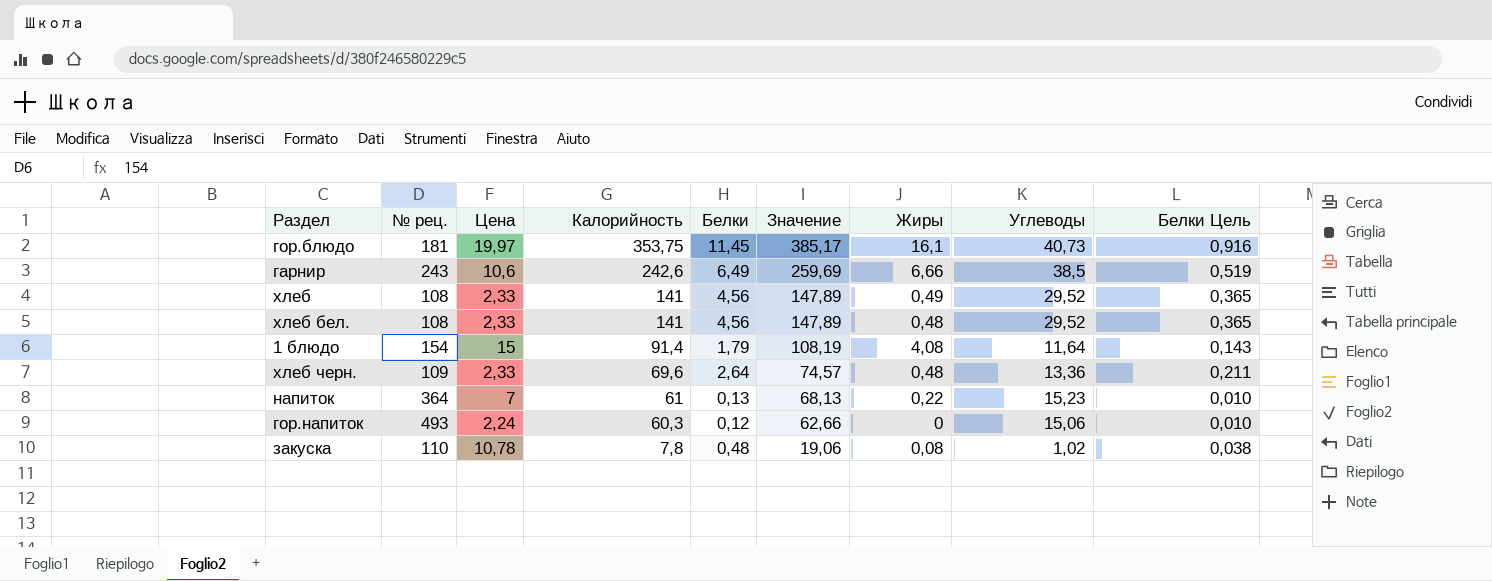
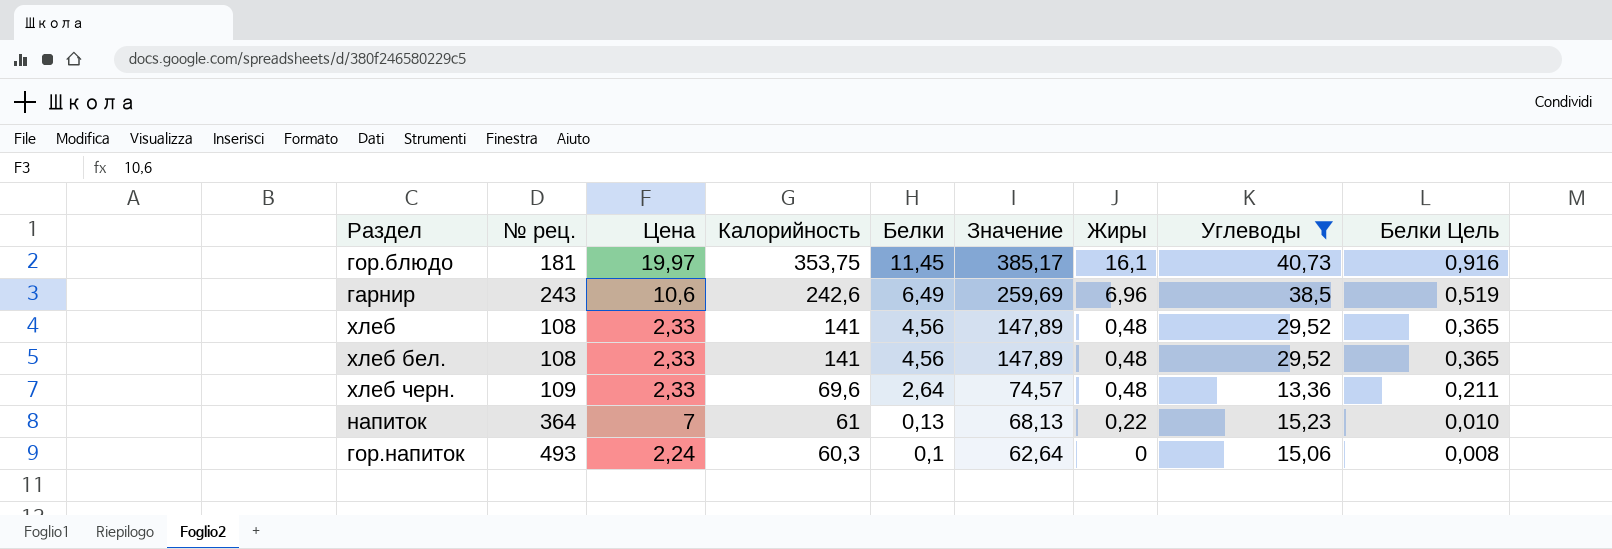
filter: none -> Углеводы >= 13,36
гарнир | Жиры: 6,66 -> 6,96
хлеб | Жиры: 0,49 -> 0,48
гор.напиток | Белки: 0,12 -> 0,1
гор.напиток | Значение: 62,66 -> 62,64
гор.напиток | Белки Цель: 0,010 -> 0,008

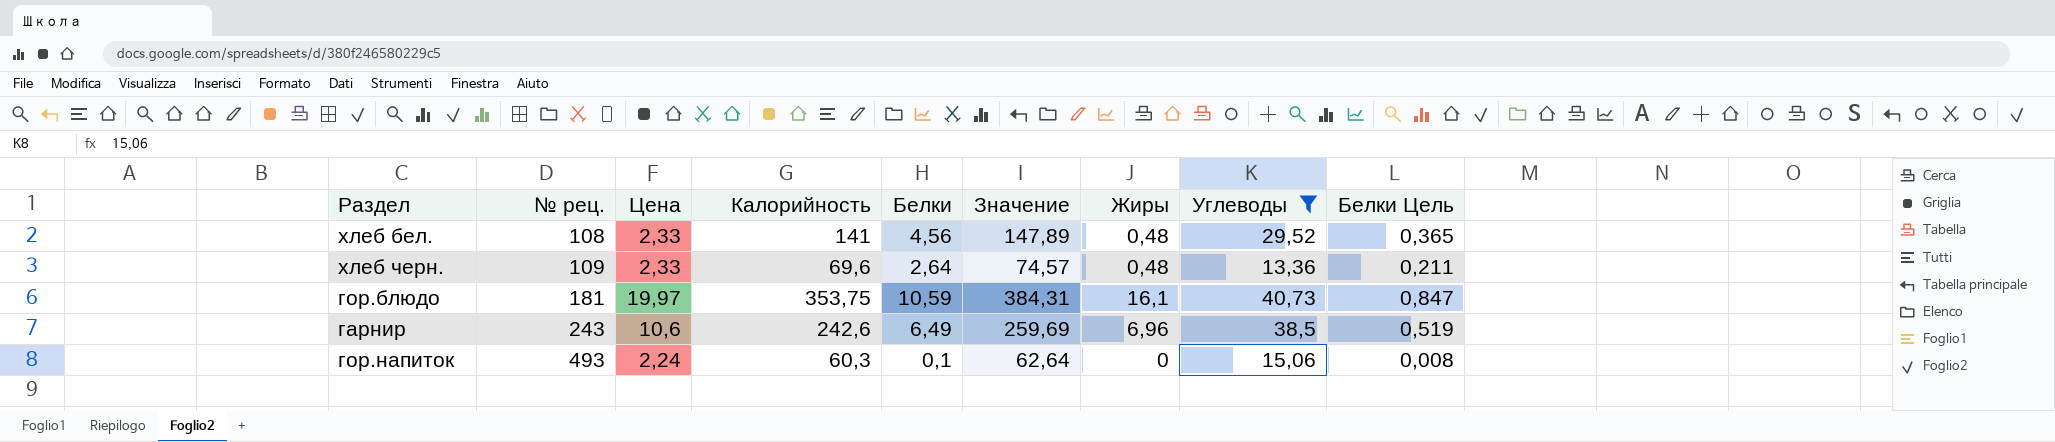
row order: Калорийность descending -> № рец. ascending
row хлеб: 108 | 2,33 | 141 | 4,56 | 147,89 | 0,48 | 29,52 | 0,365 -> none
row напиток: 364 | 7 | 61 | 0,13 | 68,13 | 0,22 | 15,23 | 0,010 -> none
гор.блюдо | Белки: 11,45 -> 10,59
гор.блюдо | Значение: 385,17 -> 384,31
гор.блюдо | Белки Цель: 0,916 -> 0,847

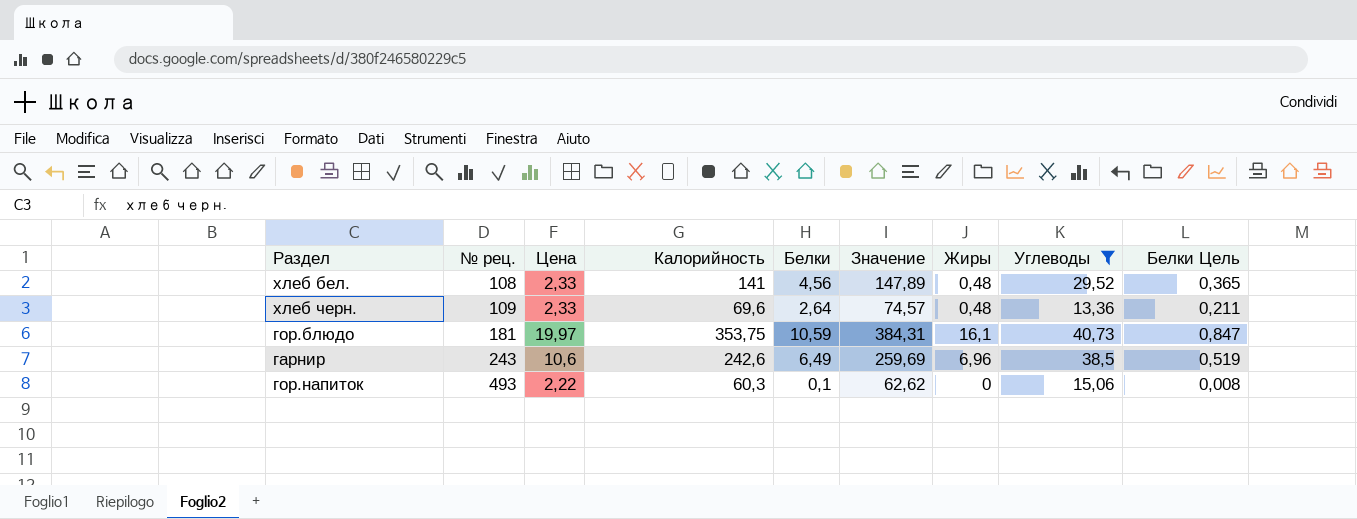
гор.напиток | Цена: 2,24 -> 2,22
гор.напиток | Значение: 62,64 -> 62,62

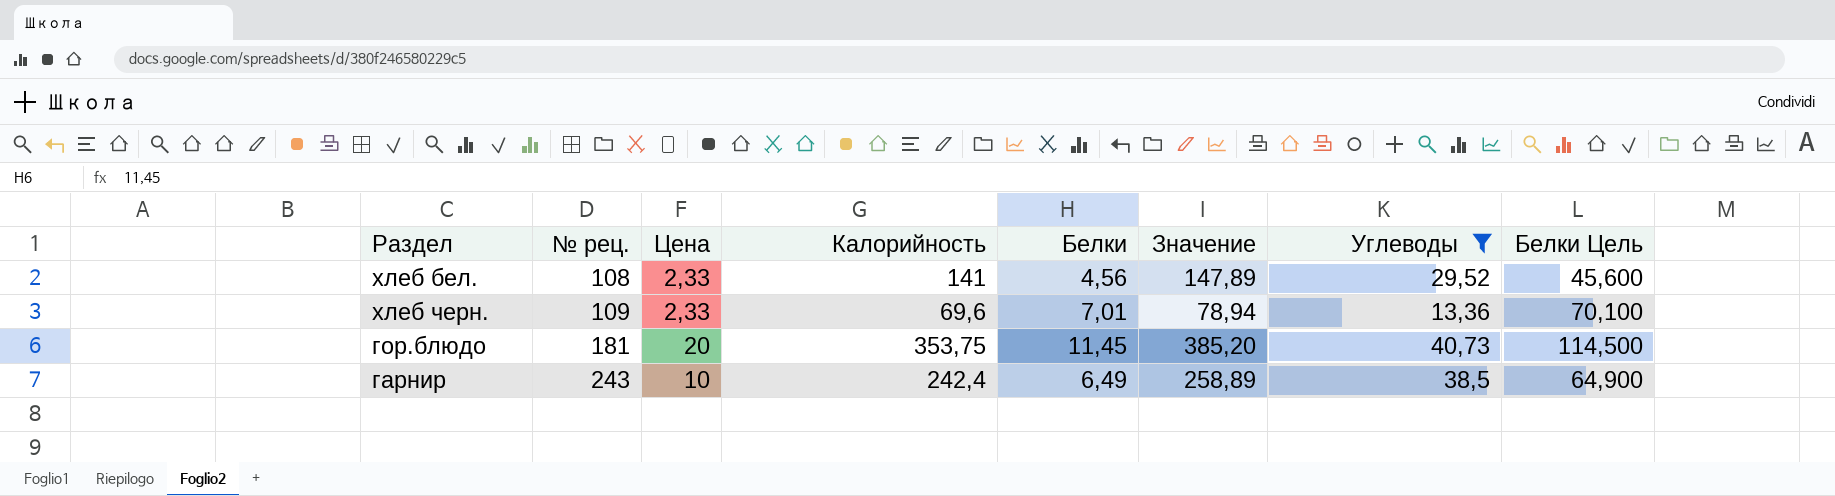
column Жиры | position: 7 -> none
column Белки Цель | formula: [Белки] * 0,08 -> [Белки] * 10
row гор.напиток: 493 | 2,22 | 60,3 | 0,1 | 62,62 | 0 | 15,06 | 0,008 -> none
хлеб черн. | Белки: 2,64 -> 7,01
хлеб черн. | Значение: 74,57 -> 78,94
гор.блюдо | Цена: 19,97 -> 20
гор.блюдо | Белки: 10,59 -> 11,45
гор.блюдо | Значение: 384,31 -> 385,20
гарнир | Цена: 10,6 -> 10
гарнир | Калорийность: 242,6 -> 242,4
гарнир | Значение: 259,69 -> 258,89

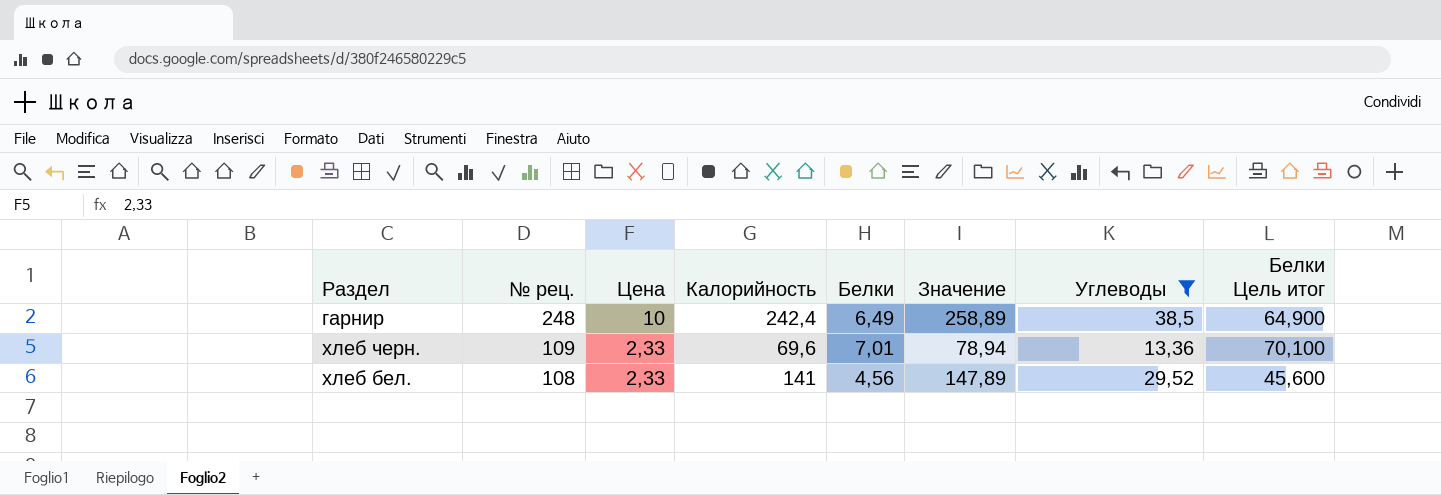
row order: № рец. ascending -> № рец. descending
column name: Белки Цель -> Белки Цель итог
row гор.блюдо: 181 | 20 | 353,75 | 11,45 | 385,20 | 40,73 | 114,500 -> none
гарнир | № рец.: 243 -> 248

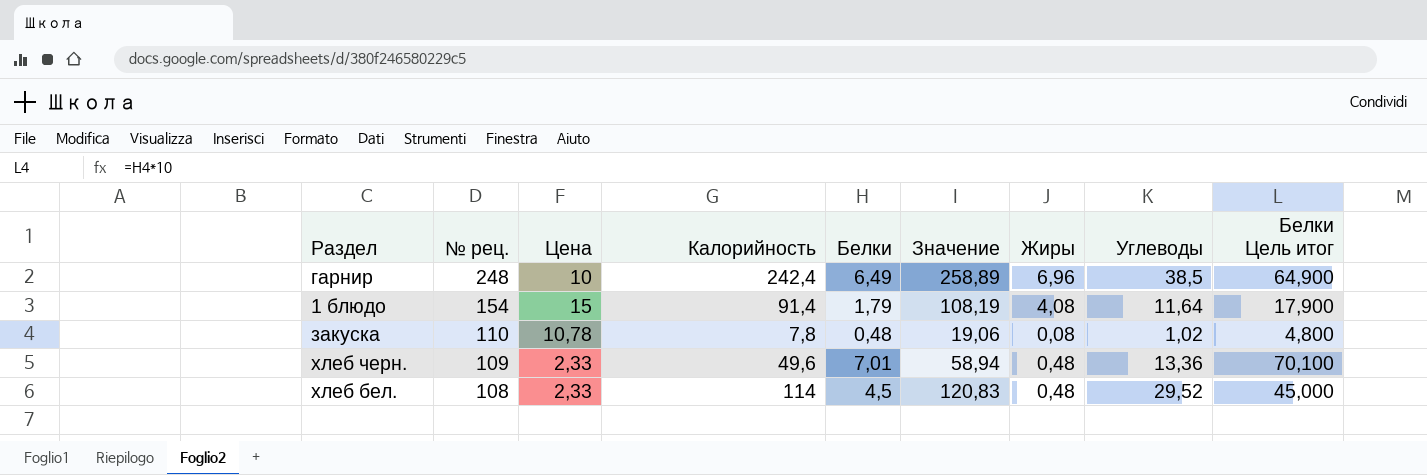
filter: Углеводы >= 13,36 -> none
column Жиры | position: none -> 7
хлеб черн. | Калорийность: 69,6 -> 49,6
хлеб черн. | Значение: 78,94 -> 58,94
хлеб бел. | Калорийность: 141 -> 114
хлеб бел. | Белки: 4,56 -> 4,5
хлеб бел. | Значение: 147,89 -> 120,83
хлеб бел. | Белки Цель итог: 45,600 -> 45,000

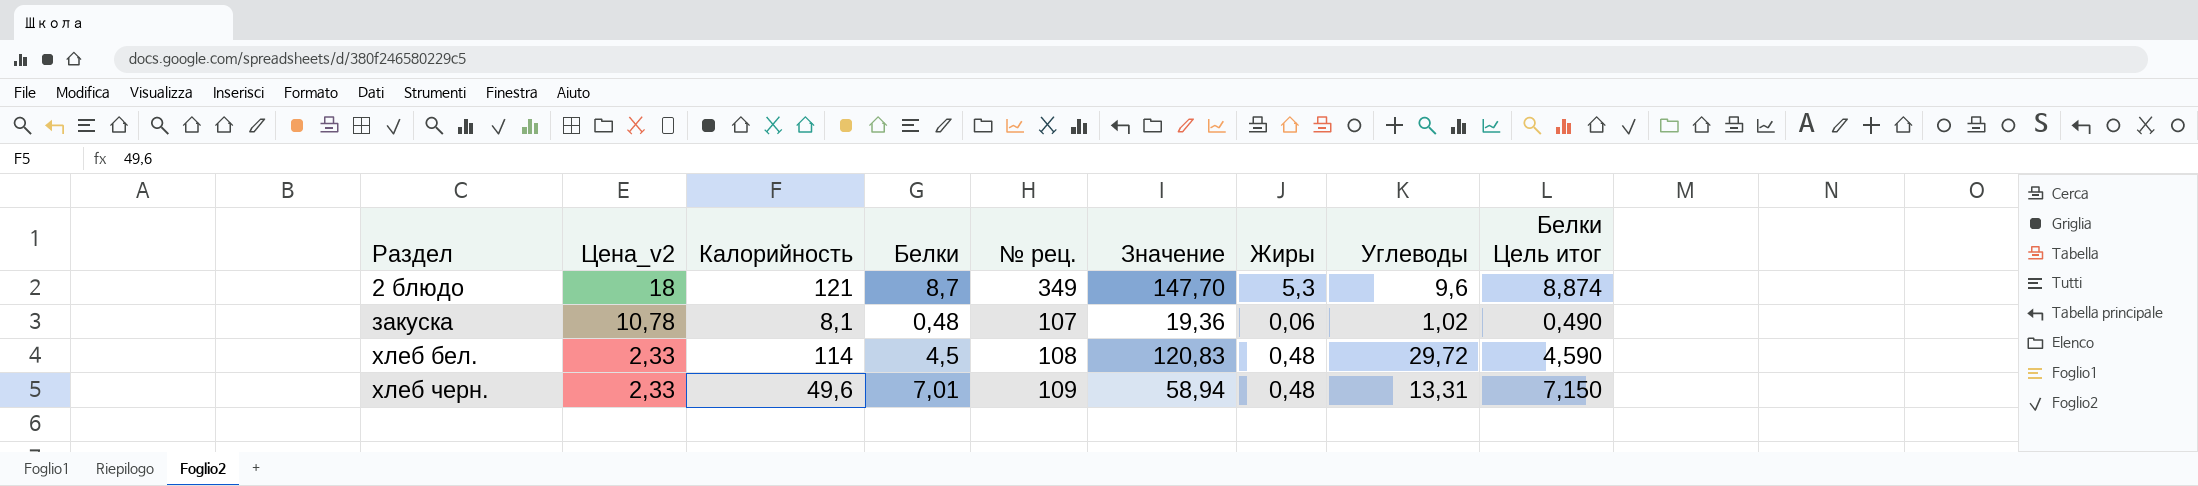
row order: № рец. descending -> Раздел ascending
column name: Цена -> Цена_v2
column № рец. | position: 2 -> 5
column Белки Цель итог | formula: [Белки] * 10 -> [Белки] * 1,02
row гарнир: 248 | 10 | 242,4 | 6,49 | 258,89 | 6,96 | 38,5 | 64,900 -> none
row 1 блюдо: 154 | 15 | 91,4 | 1,79 | 108,19 | 4,08 | 11,64 | 17,900 -> none
row 2 блюдо: none -> 18 | 121 | 8,7 | 349 | 147,70 | 5,3 | 9,6 | 8,874
закуска | Калорийность: 7,8 -> 8,1
закуска | № рец.: 110 -> 107
закуска | Значение: 19,06 -> 19,36
закуска | Жиры: 0,08 -> 0,06
хлеб бел. | Углеводы: 29,52 -> 29,72
хлеб черн. | Углеводы: 13,36 -> 13,31

